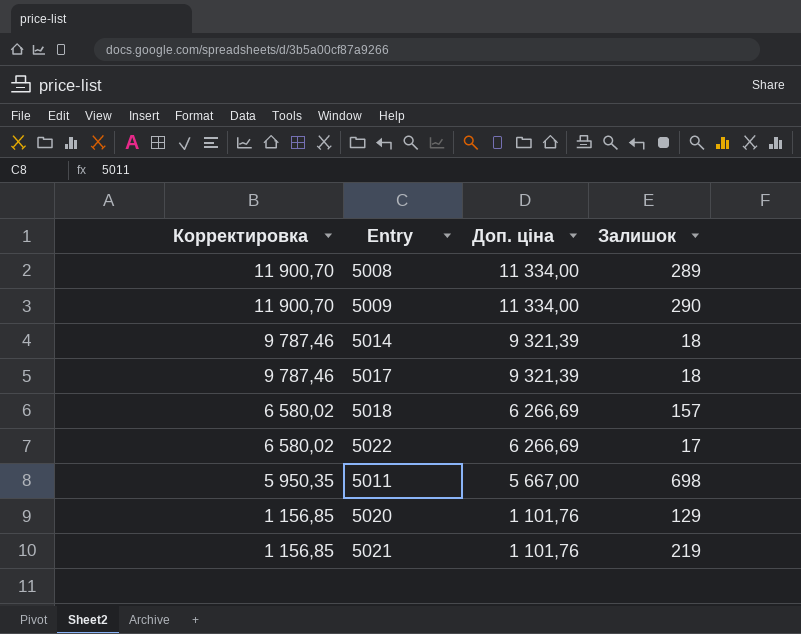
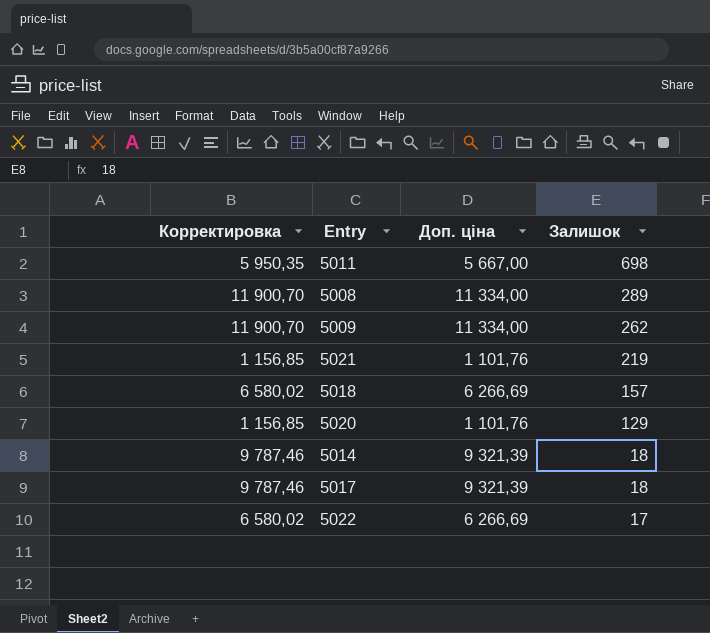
row order: Корректировка descending -> Залишок descending
5009 | Залишок: 290 -> 262

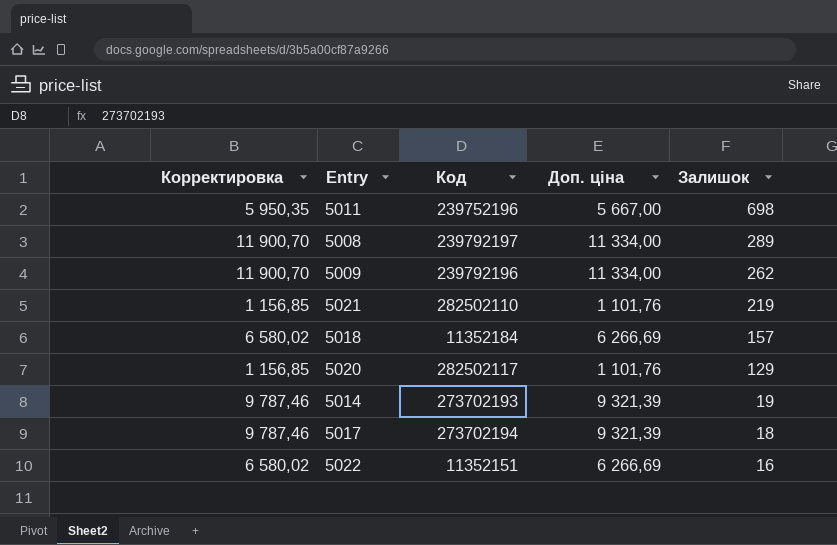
column Код | position: none -> 3
5014 | Залишок: 18 -> 19
5022 | Залишок: 17 -> 16

